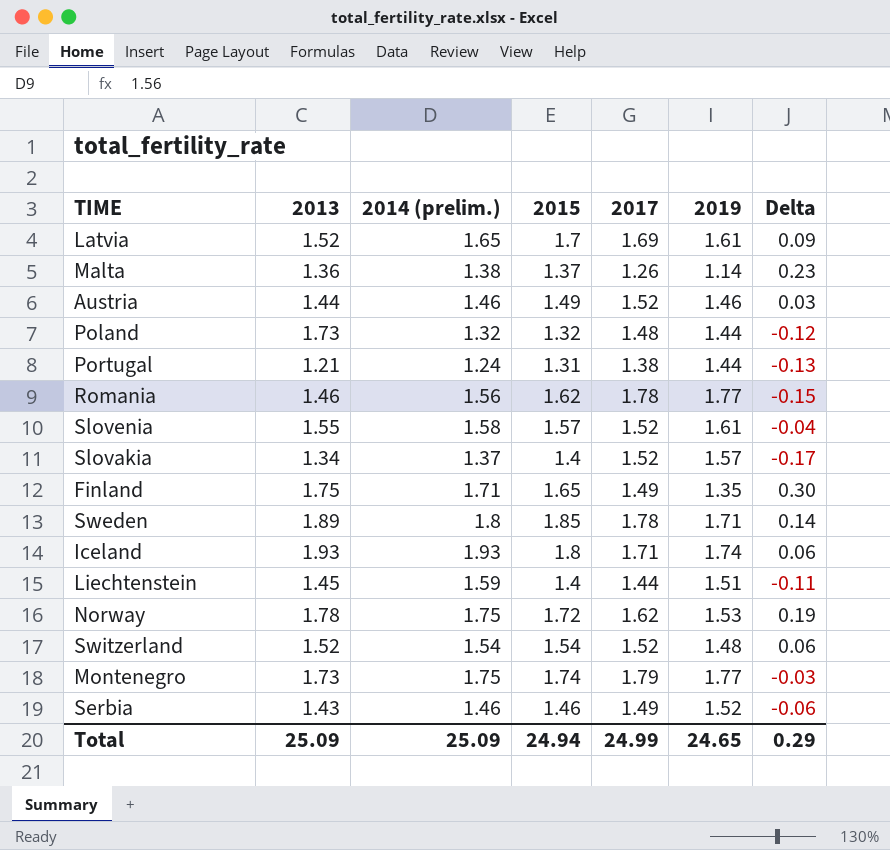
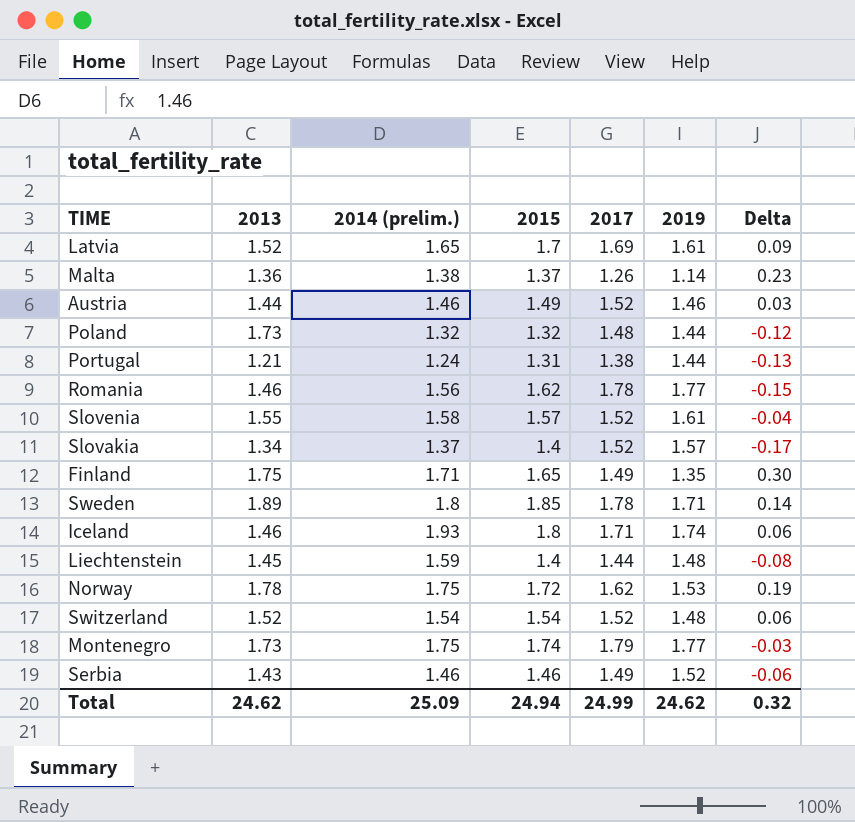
Iceland | 2013: 1.93 -> 1.46
Liechtenstein | 2019: 1.51 -> 1.48
Liechtenstein | Delta: -0.11 -> -0.08
Total | 2013: 25.09 -> 24.62
Total | 2019: 24.65 -> 24.62
Total | Delta: 0.29 -> 0.32

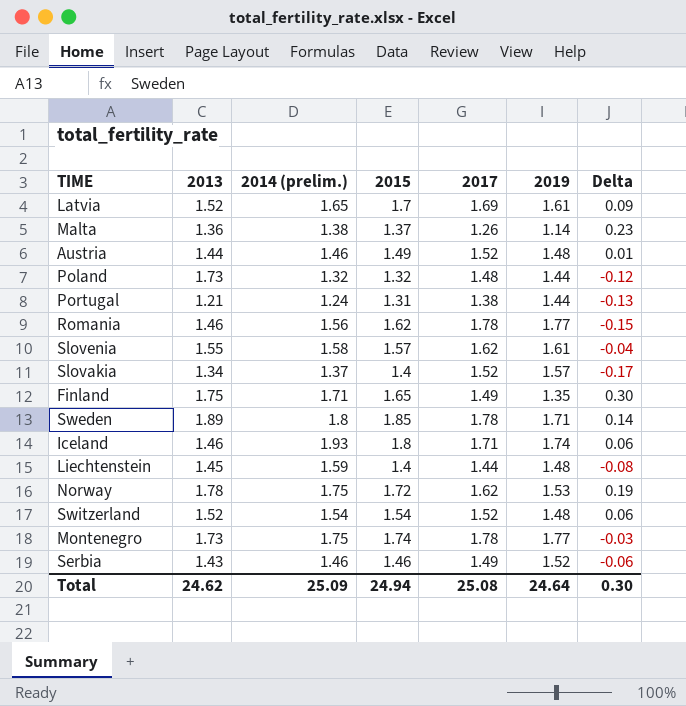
Austria | 2019: 1.46 -> 1.48
Austria | Delta: 0.03 -> 0.01
Slovenia | 2017: 1.52 -> 1.62
Montenegro | 2017: 1.79 -> 1.78
Total | 2017: 24.99 -> 25.08
Total | 2019: 24.62 -> 24.64
Total | Delta: 0.32 -> 0.30

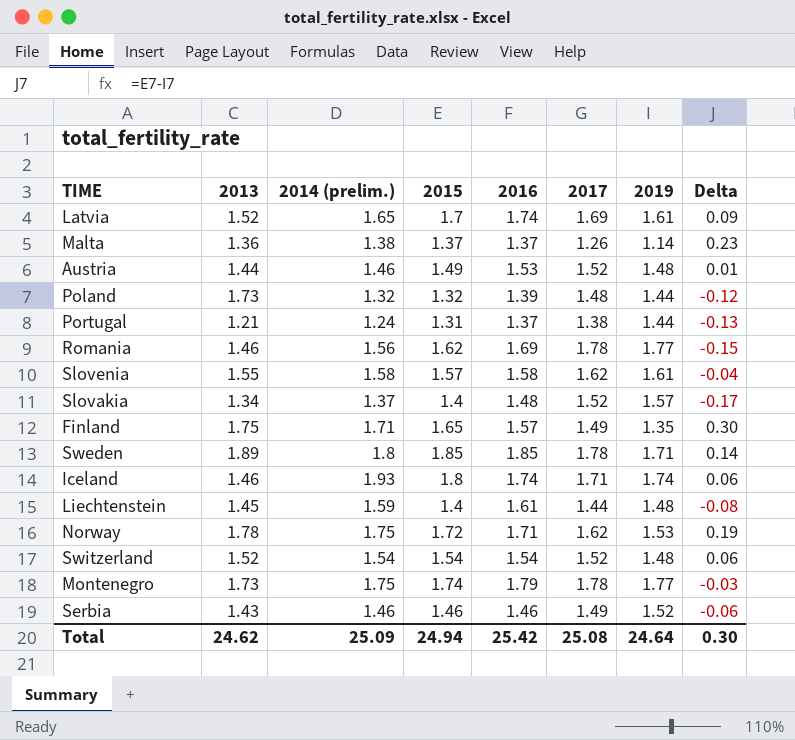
column 2016 | position: none -> 5

